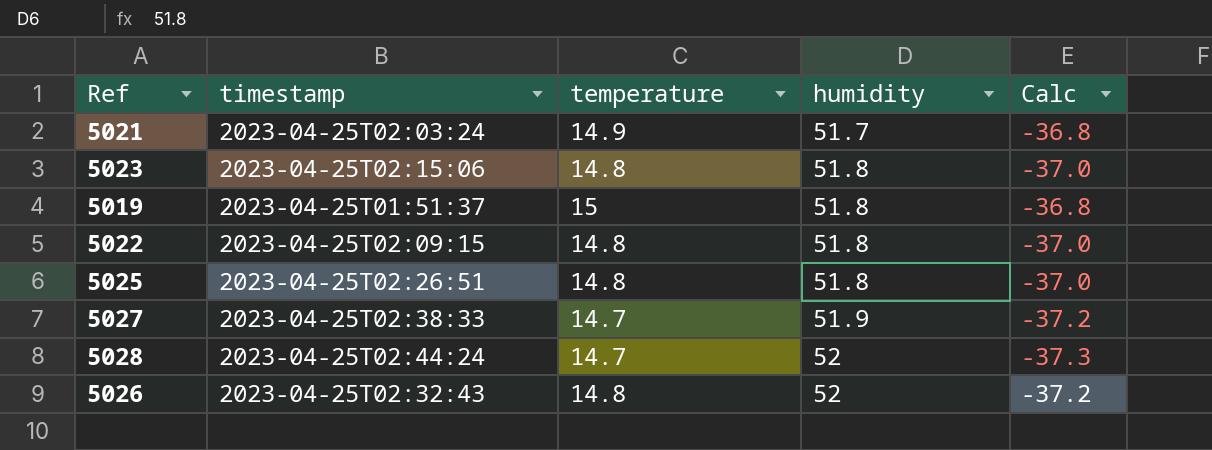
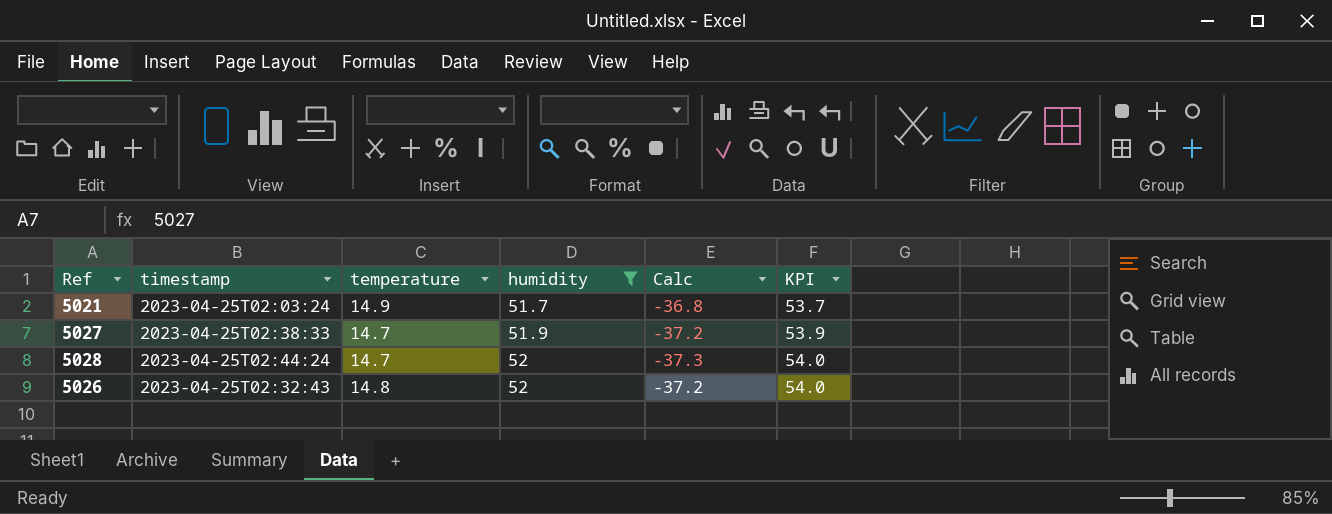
filter: none -> humidity != 51.8
column KPI | formula: none -> [humidity] + 2

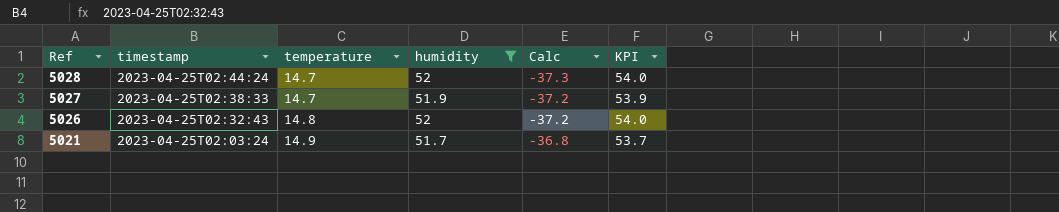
row order: humidity ascending -> Ref descending

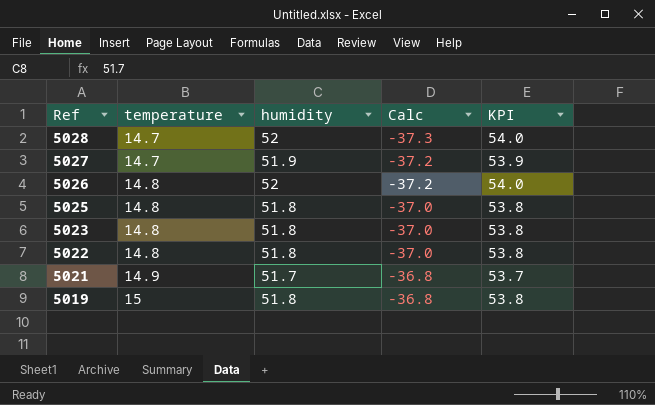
filter: humidity != 51.8 -> none
column timestamp | position: 2 -> none

